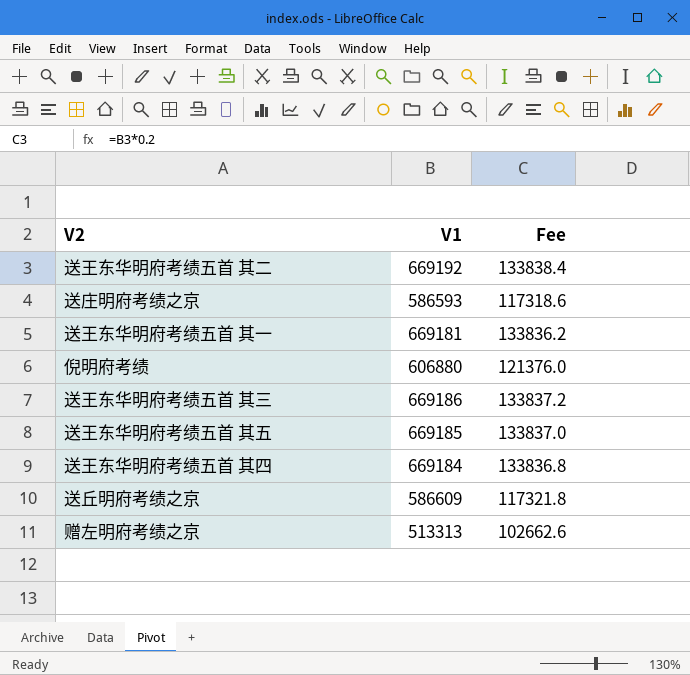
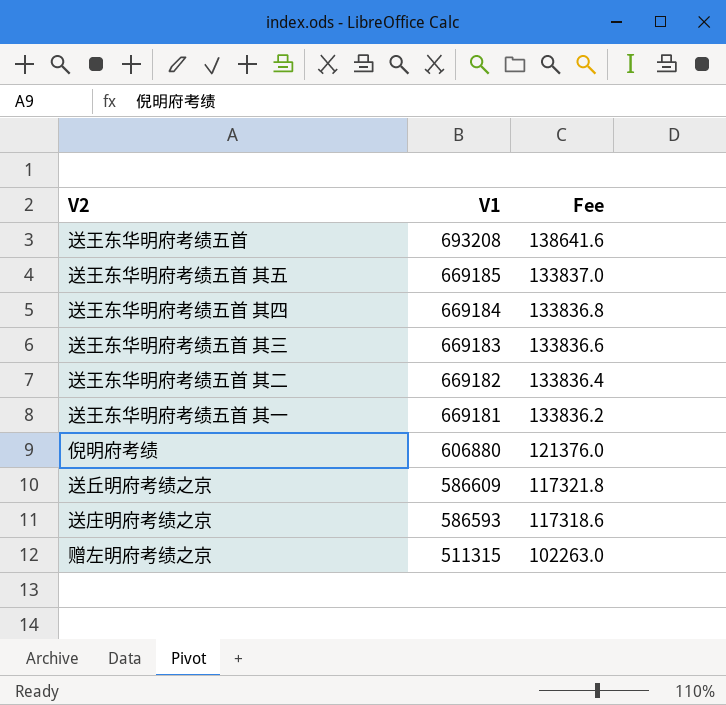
row order: none -> V1 descending
row 送王东华明府考绩五首: none -> 693208 | 138641.6
送王东华明府考绩五首 其三 | V1: 669186 -> 669183
送王东华明府考绩五首 其三 | Fee: 133837.2 -> 133836.6
送王东华明府考绩五首 其二 | V1: 669192 -> 669182
送王东华明府考绩五首 其二 | Fee: 133838.4 -> 133836.4
赠左明府考绩之京 | V1: 513313 -> 511315
赠左明府考绩之京 | Fee: 102662.6 -> 102263.0

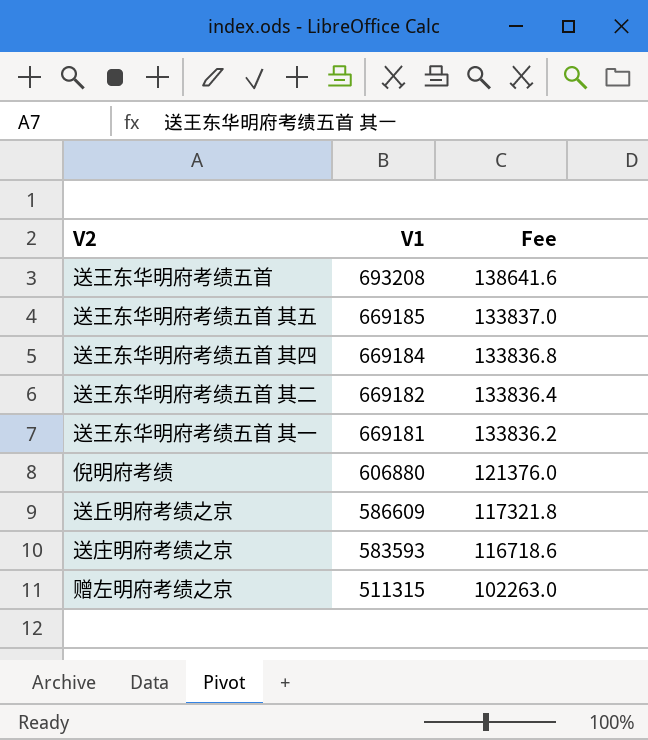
row 送王东华明府考绩五首 其三: 669183 | 133836.6 -> none
送庄明府考绩之京 | V1: 586593 -> 583593
送庄明府考绩之京 | Fee: 117318.6 -> 116718.6

